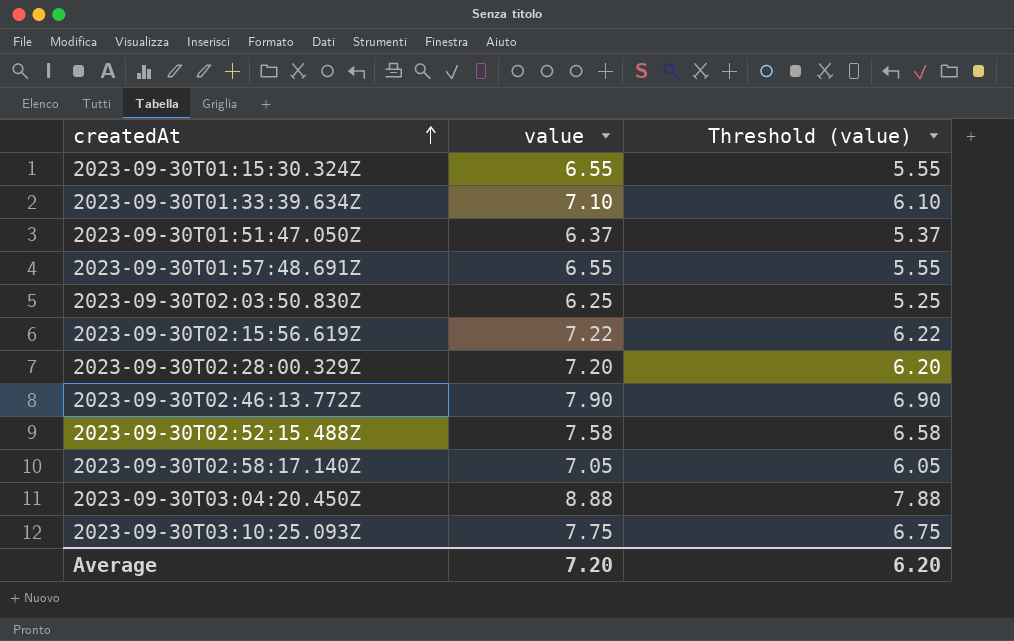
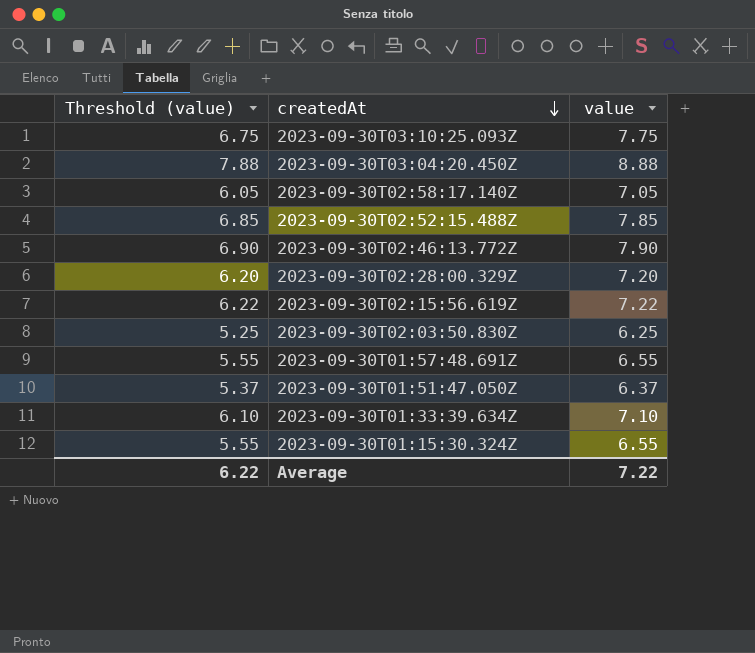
row order: createdAt ascending -> createdAt descending
column Threshold (value) | position: 3 -> 1
2023-09-30T02:52:15.488Z | Threshold (value): 6.58 -> 6.85
2023-09-30T02:52:15.488Z | value: 7.58 -> 7.85
Average | Threshold (value): 6.20 -> 6.22
Average | value: 7.20 -> 7.22

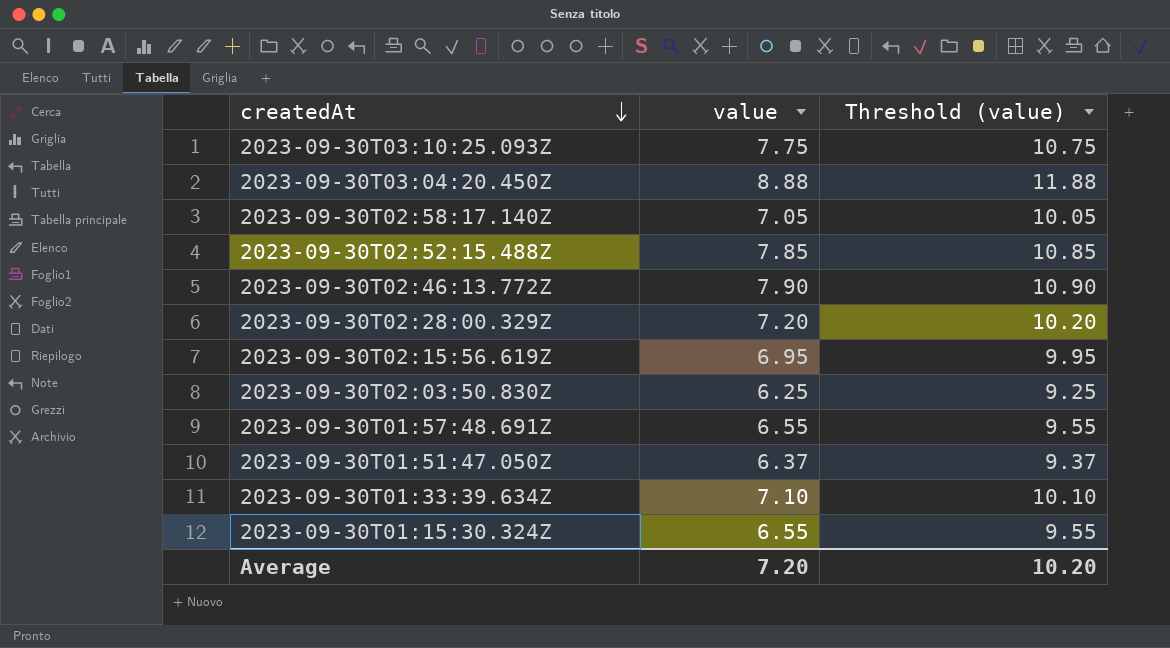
column Threshold (value) | formula: [value] - 1 -> [value] + 3
column Threshold (value) | position: 1 -> 3
2023-09-30T02:15:56.619Z | value: 7.22 -> 6.95
Average | value: 7.22 -> 7.20
Average | Threshold (value): 6.22 -> 10.20

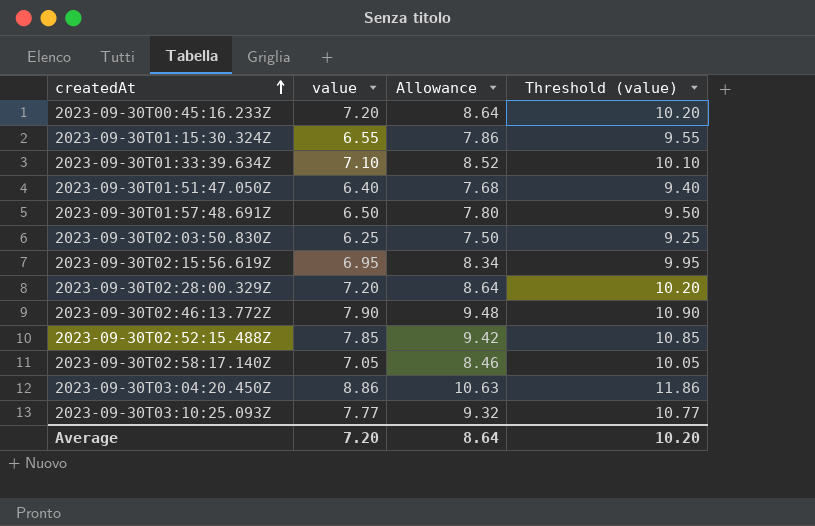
row order: createdAt descending -> createdAt ascending
column Allowance | formula: none -> [value] * 1.2
row 2023-09-30T00:45:16.233Z: none -> 7.20 | 8.64 | 10.20
2023-09-30T01:51:47.050Z | value: 6.37 -> 6.40
2023-09-30T01:51:47.050Z | Threshold (value): 9.37 -> 9.40
2023-09-30T01:57:48.691Z | value: 6.55 -> 6.50
2023-09-30T01:57:48.691Z | Threshold (value): 9.55 -> 9.50
2023-09-30T03:04:20.450Z | value: 8.88 -> 8.86
2023-09-30T03:04:20.450Z | Threshold (value): 11.88 -> 11.86
2023-09-30T03:10:25.093Z | value: 7.75 -> 7.77
2023-09-30T03:10:25.093Z | Threshold (value): 10.75 -> 10.77

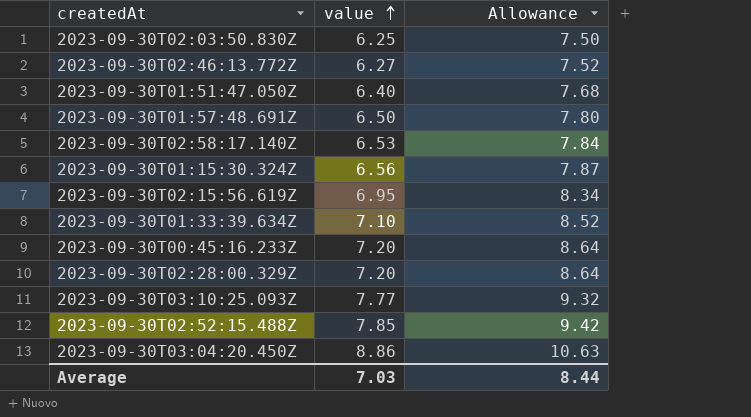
row order: createdAt ascending -> value ascending
column Threshold (value) | formula: [value] + 3 -> none
2023-09-30T02:46:13.772Z | value: 7.90 -> 6.27
2023-09-30T02:46:13.772Z | Allowance: 9.48 -> 7.52
2023-09-30T02:58:17.140Z | value: 7.05 -> 6.53
2023-09-30T02:58:17.140Z | Allowance: 8.46 -> 7.84
2023-09-30T01:15:30.324Z | value: 6.55 -> 6.56
2023-09-30T01:15:30.324Z | Allowance: 7.86 -> 7.87
Average | value: 7.20 -> 7.03
Average | Allowance: 8.64 -> 8.44

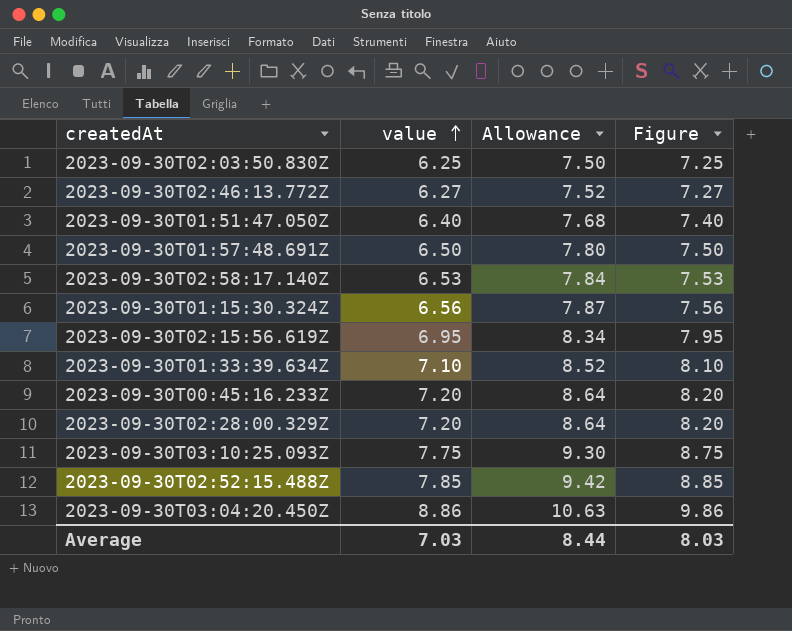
column Figure | formula: none -> [value] + 1
2023-09-30T03:10:25.093Z | value: 7.77 -> 7.75
2023-09-30T03:10:25.093Z | Allowance: 9.32 -> 9.30

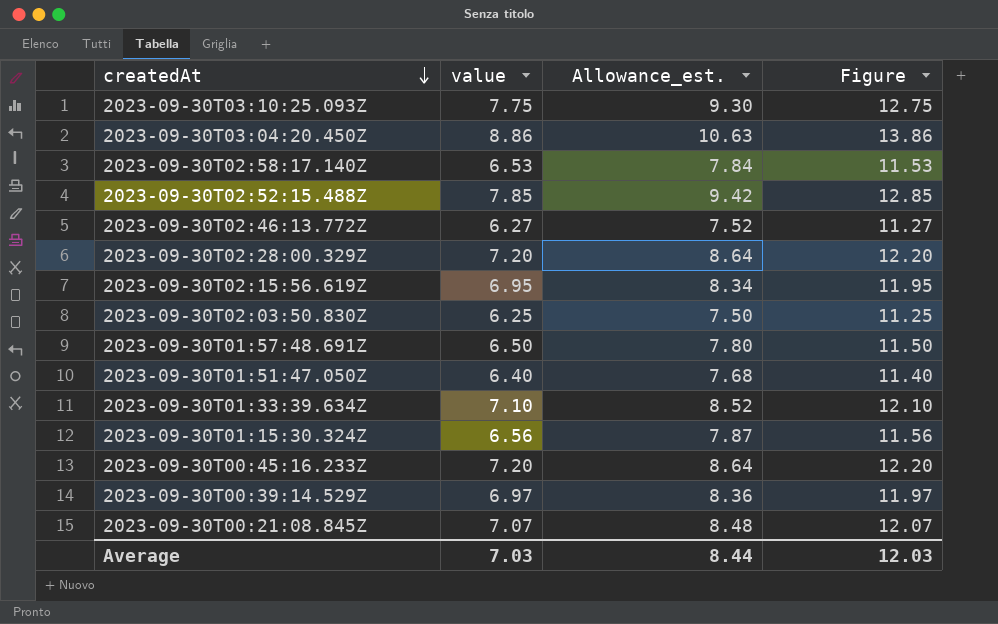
row order: value ascending -> createdAt descending
column name: Allowance -> Allowance_est.
column Figure | formula: [value] + 1 -> [value] + 5
row 2023-09-30T00:39:14.529Z: none -> 6.97 | 8.36 | 11.97
row 2023-09-30T00:21:08.845Z: none -> 7.07 | 8.48 | 12.07
Average | Figure: 8.03 -> 12.03

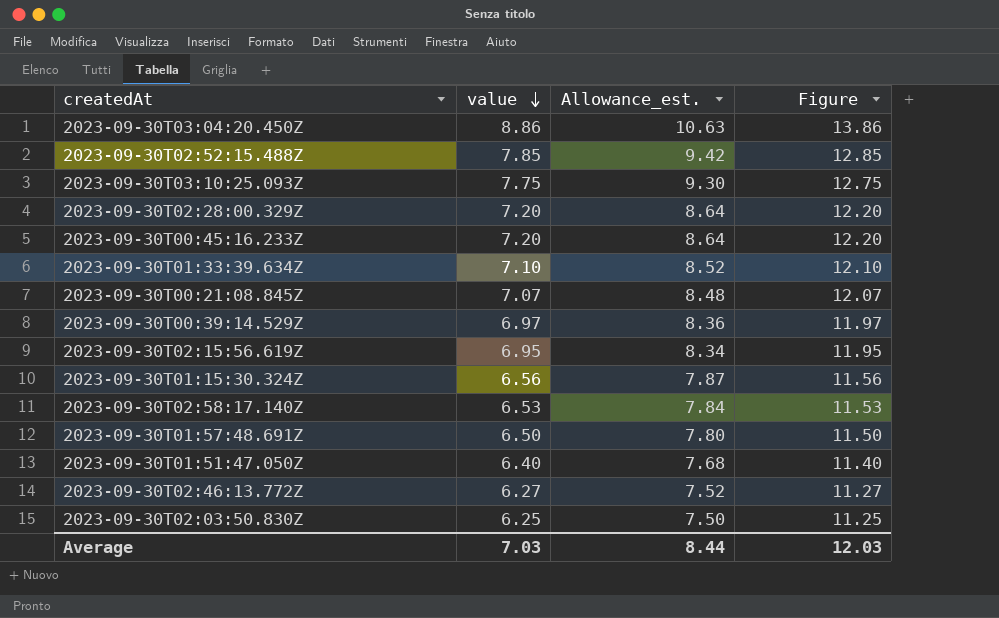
row order: createdAt descending -> value descending

